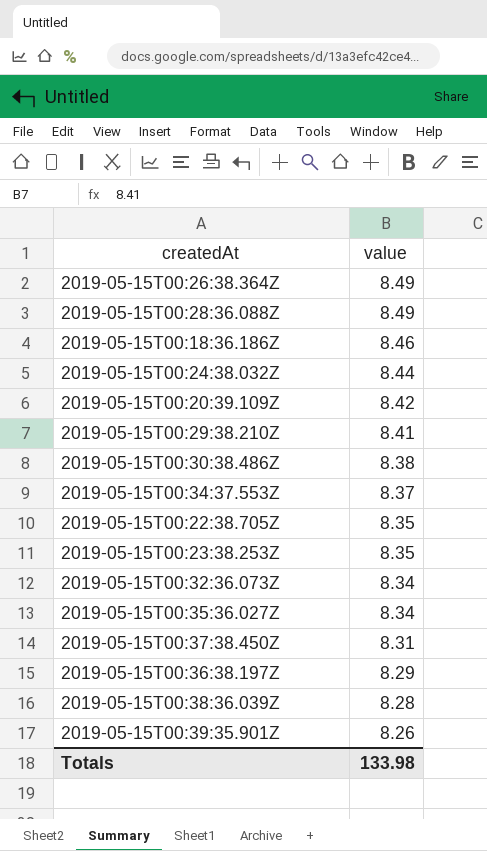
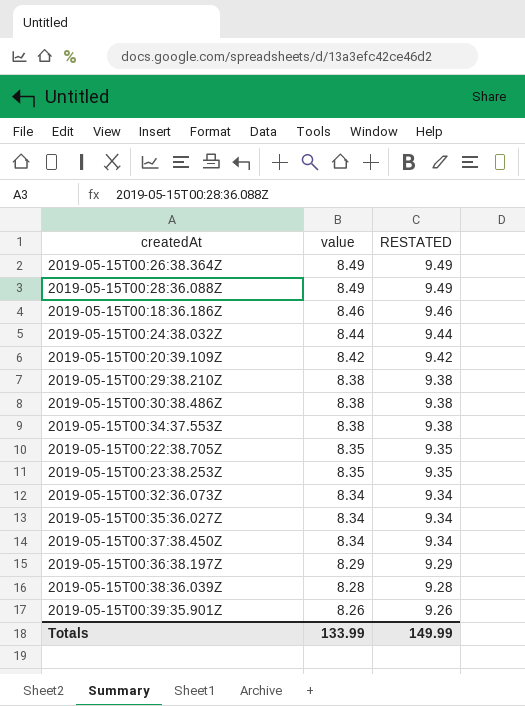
column RESTATED | formula: none -> [value] + 1
2019-05-15T00:29:38.210Z | value: 8.41 -> 8.38
2019-05-15T00:34:37.553Z | value: 8.37 -> 8.38
2019-05-15T00:37:38.450Z | value: 8.31 -> 8.34
Totals | value: 133.98 -> 133.99

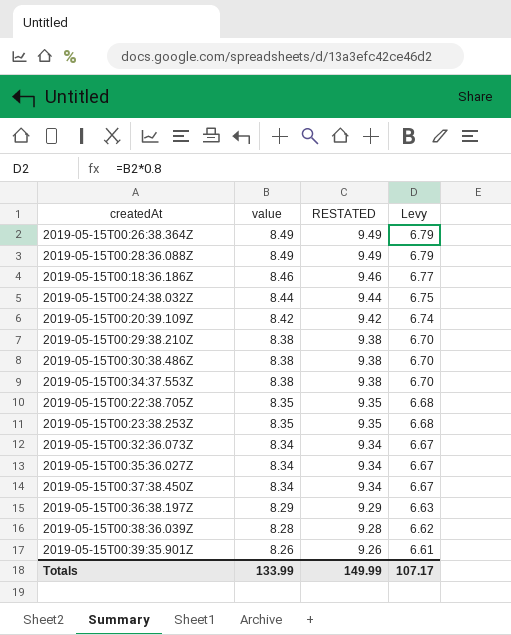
column Levy | formula: none -> [value] * 0.8

